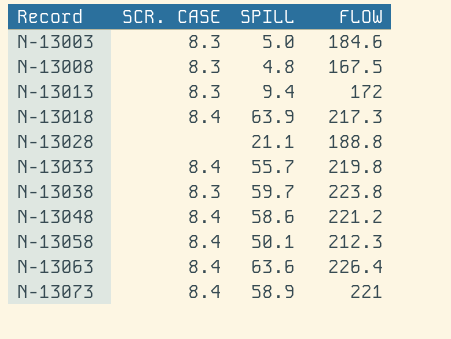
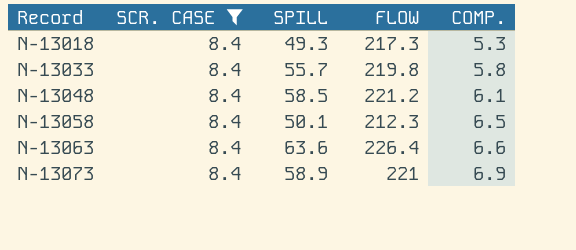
filter: none -> SCR. CASE = 8.4
column COMP. | position: none -> 5
N-13018 | SPILL: 63.9 -> 49.3
N-13048 | SPILL: 58.6 -> 58.5

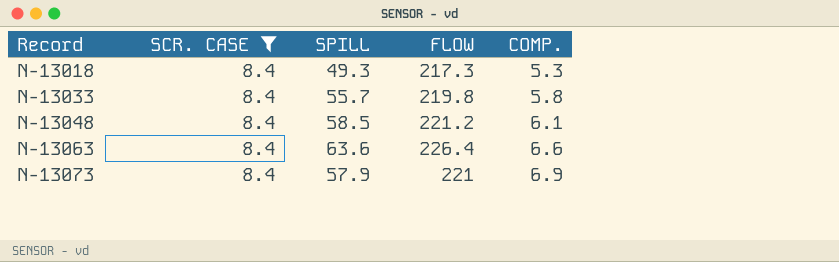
row N-13058: 8.4 | 50.1 | 212.3 | 6.5 -> none
N-13073 | SPILL: 58.9 -> 57.9

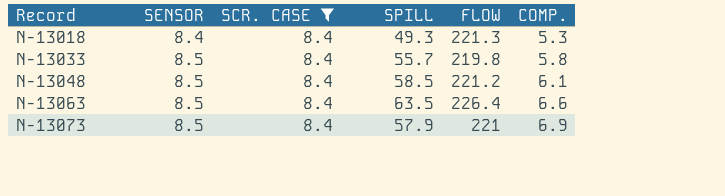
column SENSOR | position: none -> 2
N-13018 | FLOW: 217.3 -> 221.3
N-13063 | SPILL: 63.6 -> 63.5

